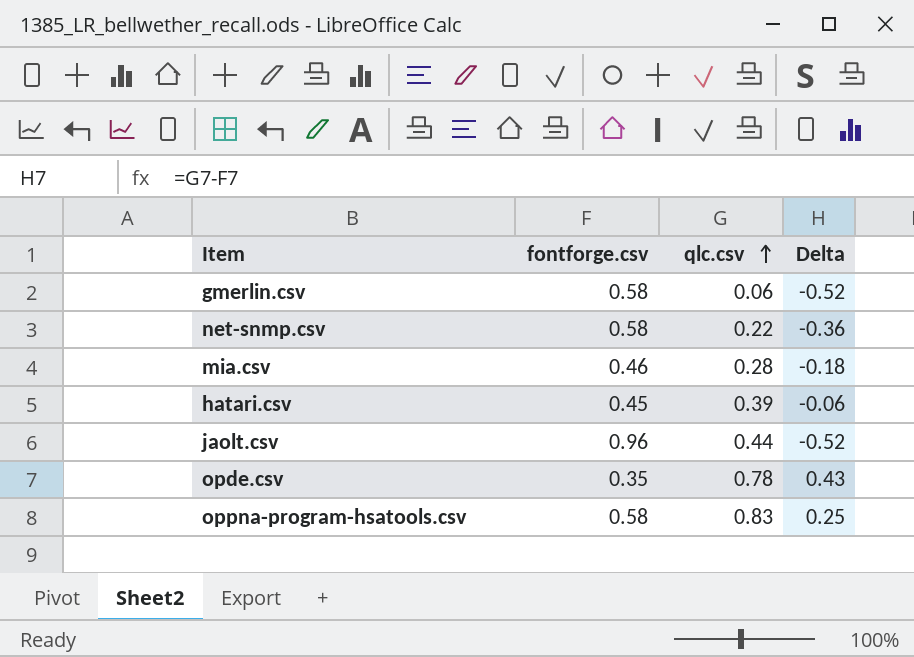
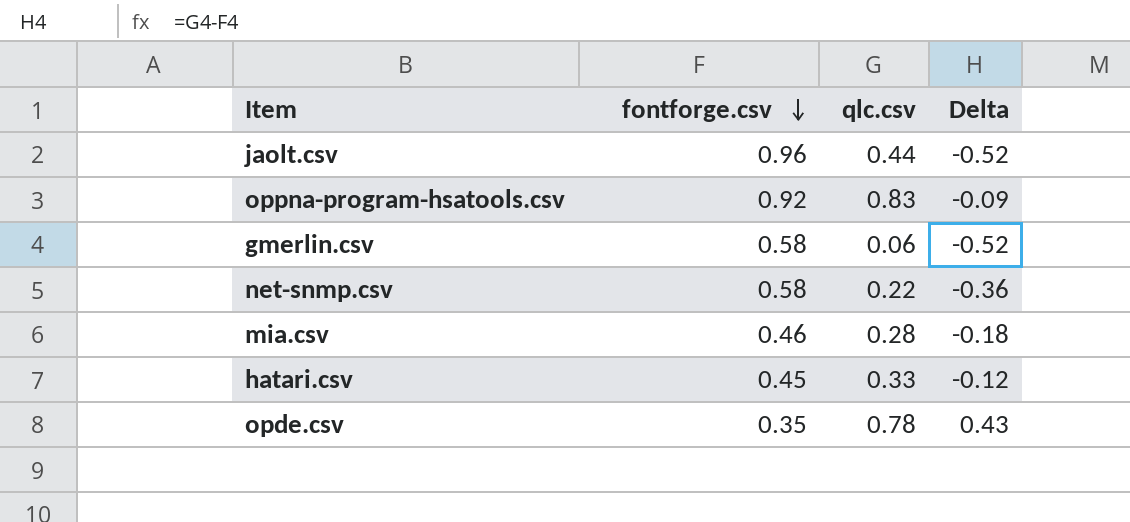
row order: qlc.csv ascending -> fontforge.csv descending
oppna-program-hsatools.csv | fontforge.csv: 0.58 -> 0.92
oppna-program-hsatools.csv | Delta: 0.25 -> -0.09
hatari.csv | qlc.csv: 0.39 -> 0.33
hatari.csv | Delta: -0.06 -> -0.12

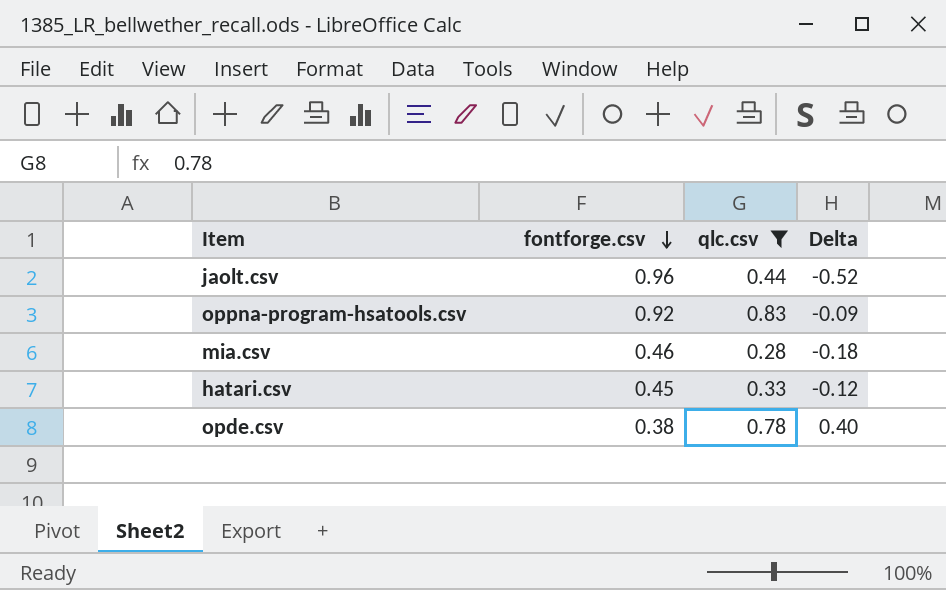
filter: none -> qlc.csv >= 0.28
opde.csv | fontforge.csv: 0.35 -> 0.38
opde.csv | Delta: 0.43 -> 0.40

